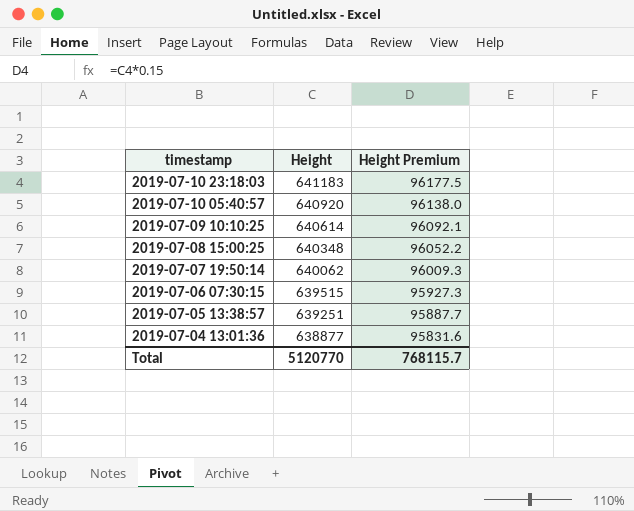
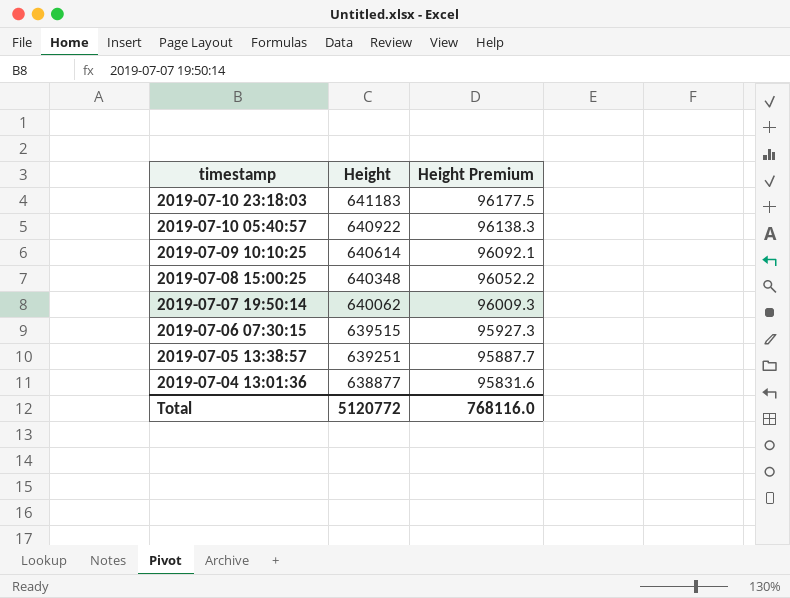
2019-07-10 05:40:57 | Height: 640920 -> 640922
2019-07-10 05:40:57 | Height Premium: 96138.0 -> 96138.3
Total | Height: 5120770 -> 5120772
Total | Height Premium: 768115.7 -> 768116.0

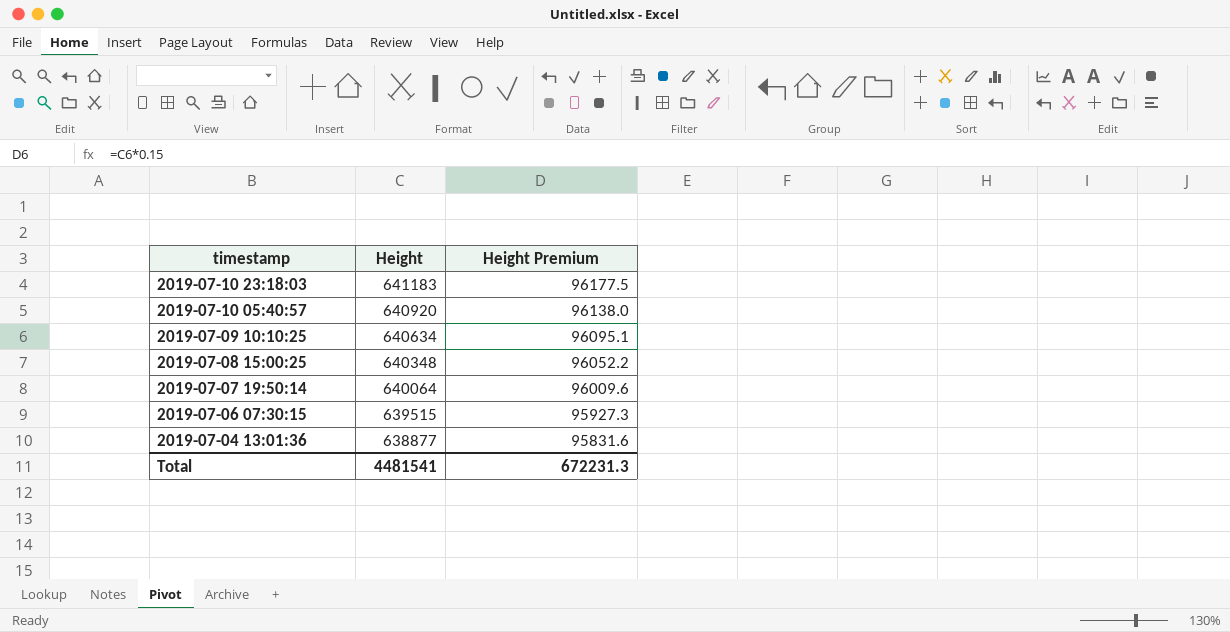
row 2019-07-05 13:38:57: 639251 | 95887.7 -> none
2019-07-10 05:40:57 | Height: 640922 -> 640920
2019-07-10 05:40:57 | Height Premium: 96138.3 -> 96138.0
2019-07-09 10:10:25 | Height: 640614 -> 640634
2019-07-09 10:10:25 | Height Premium: 96092.1 -> 96095.1
2019-07-07 19:50:14 | Height: 640062 -> 640064
2019-07-07 19:50:14 | Height Premium: 96009.3 -> 96009.6
Total | Height: 5120772 -> 4481541
Total | Height Premium: 768116.0 -> 672231.3

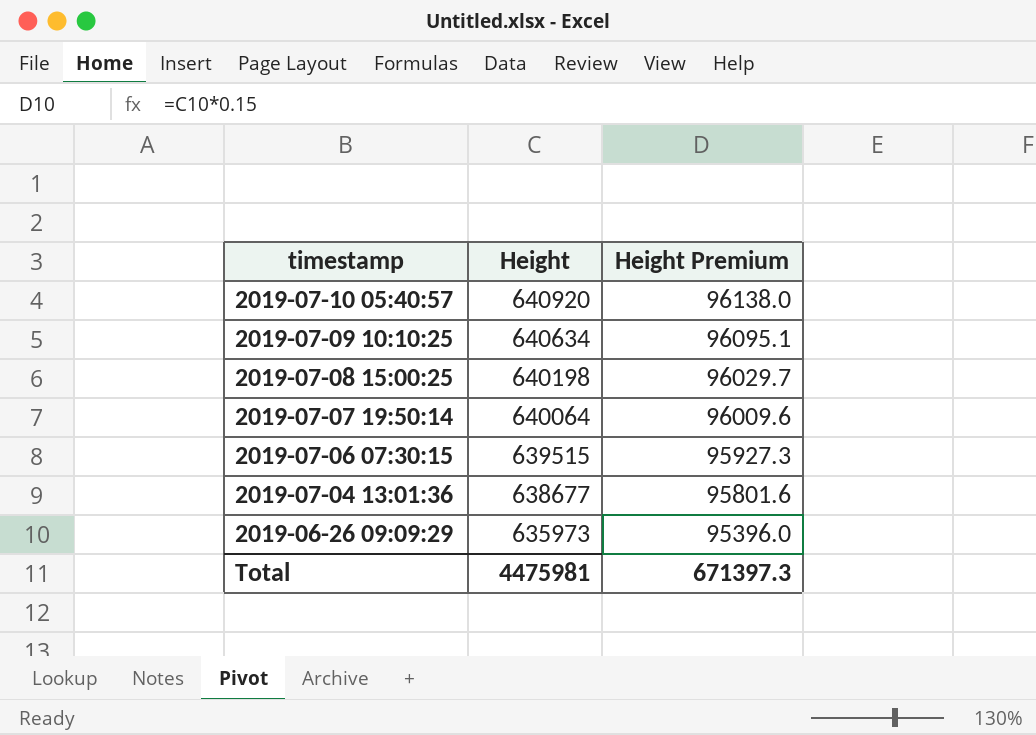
row 2019-07-10 23:18:03: 641183 | 96177.5 -> none
2019-07-08 15:00:25 | Height: 640348 -> 640198
2019-07-08 15:00:25 | Height Premium: 96052.2 -> 96029.7
2019-07-04 13:01:36 | Height: 638877 -> 638677
2019-07-04 13:01:36 | Height Premium: 95831.6 -> 95801.6
row 2019-06-26 09:09:29: none -> 635973 | 95396.0
Total | Height: 4481541 -> 4475981
Total | Height Premium: 672231.3 -> 671397.3

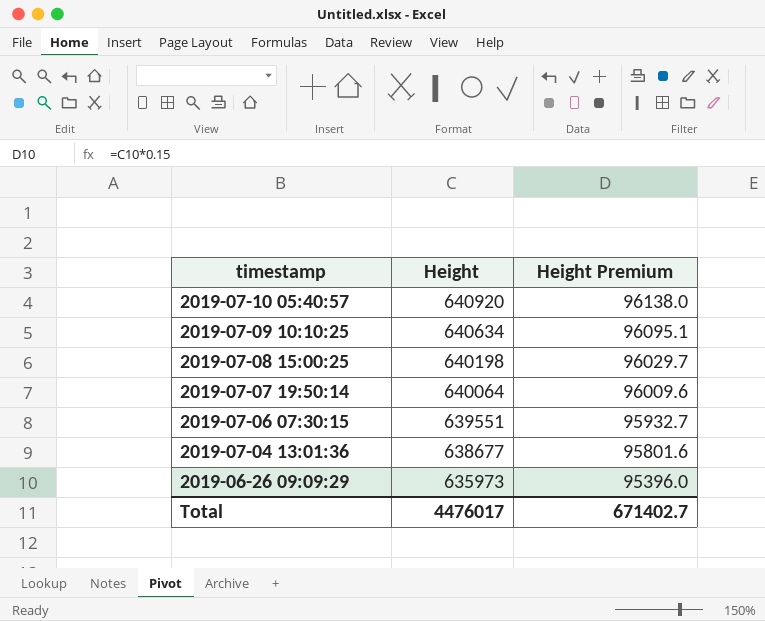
2019-07-06 07:30:15 | Height: 639515 -> 639551
2019-07-06 07:30:15 | Height Premium: 95927.3 -> 95932.7
Total | Height: 4475981 -> 4476017
Total | Height Premium: 671397.3 -> 671402.7

